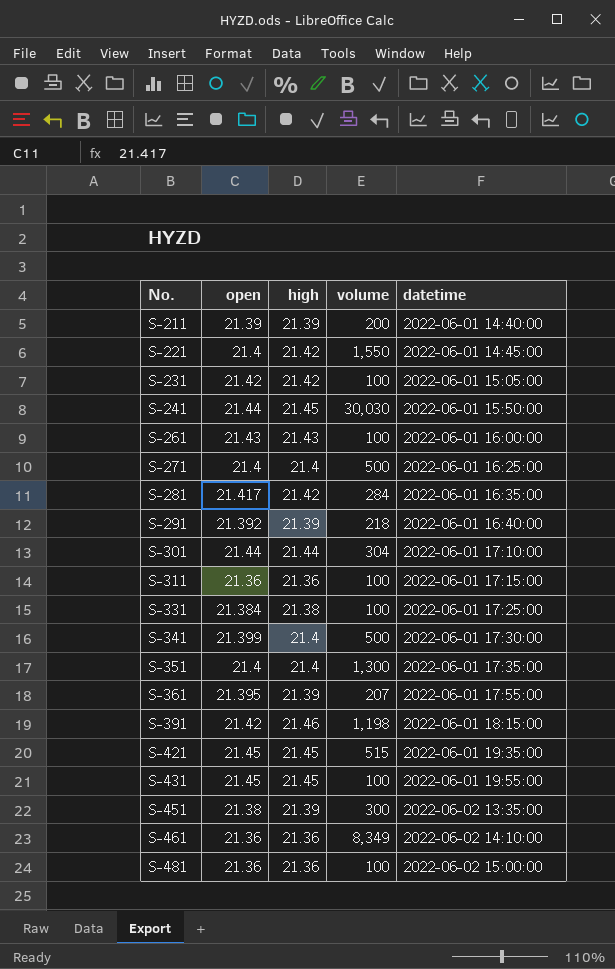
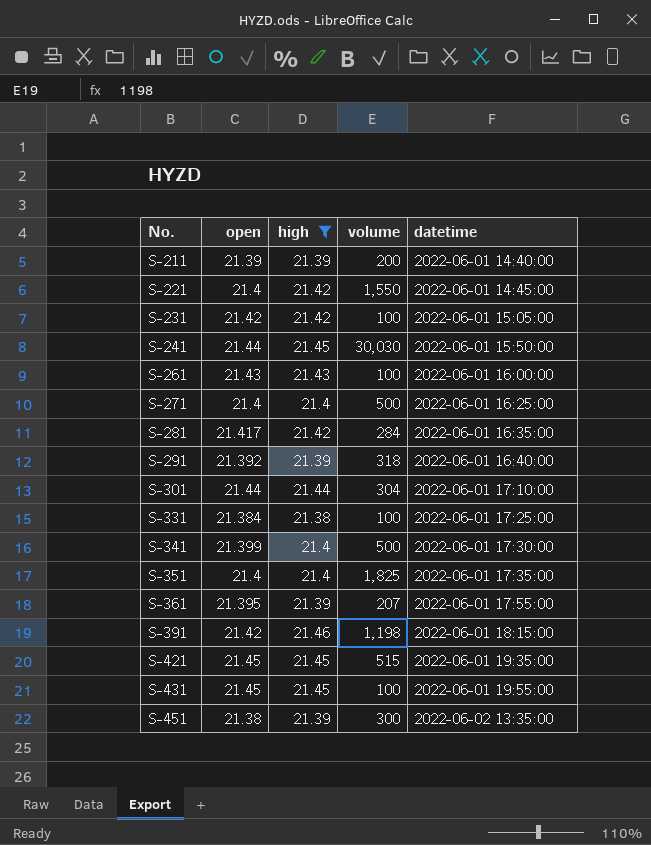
filter: none -> high != 21.36
S-291 | volume: 218 -> 318
S-351 | volume: 1,300 -> 1,825

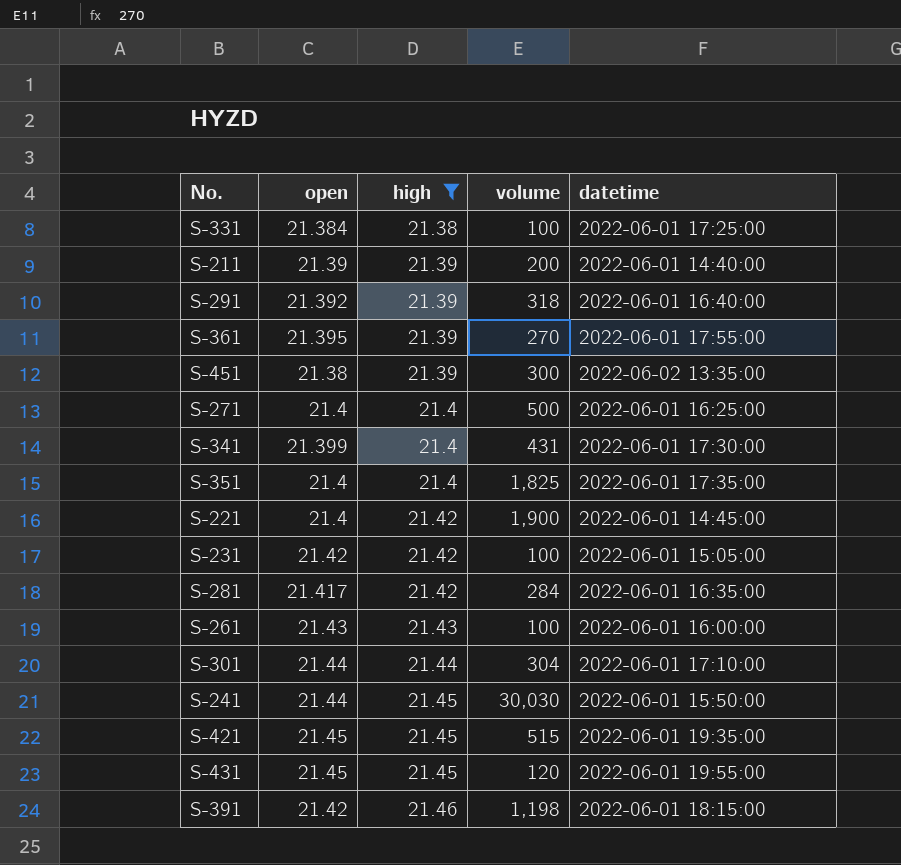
row order: No. ascending -> high ascending
S-361 | volume: 207 -> 270
S-341 | volume: 500 -> 431
S-221 | volume: 1,550 -> 1,900
S-431 | volume: 100 -> 120

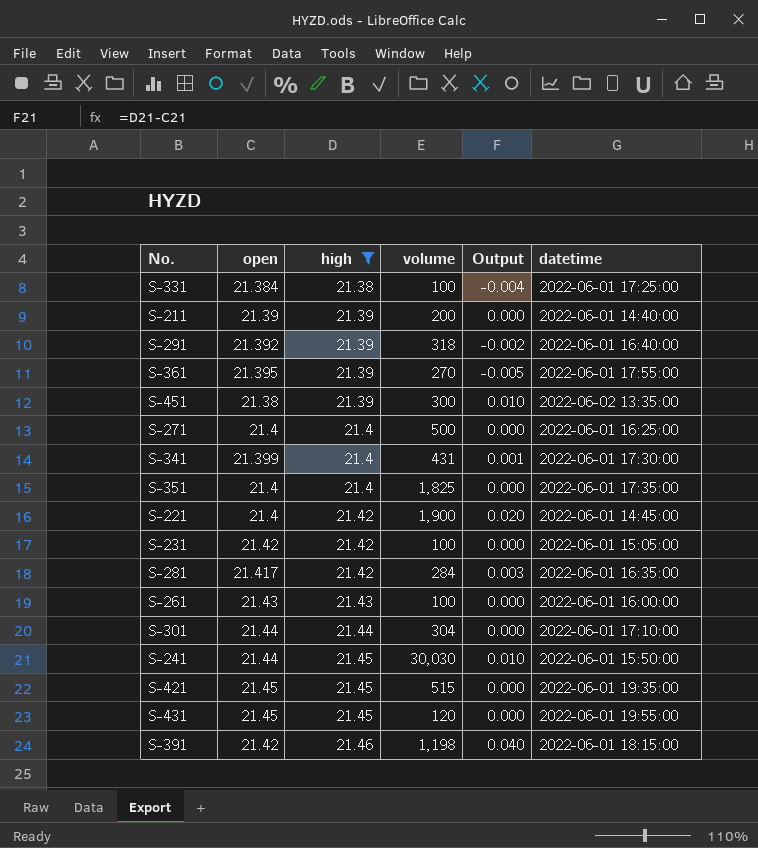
column Output | formula: none -> [high] - [open]

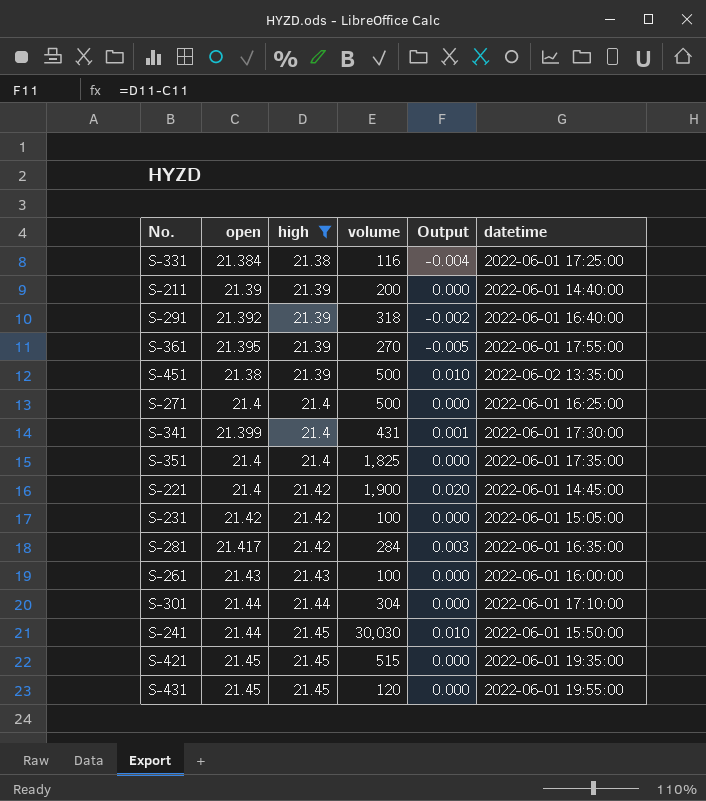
row S-391: 21.42 | 21.46 | 1,198 | 0.040 | 2022-06-01 18:15:00 -> none
S-331 | volume: 100 -> 116
S-451 | volume: 300 -> 500

